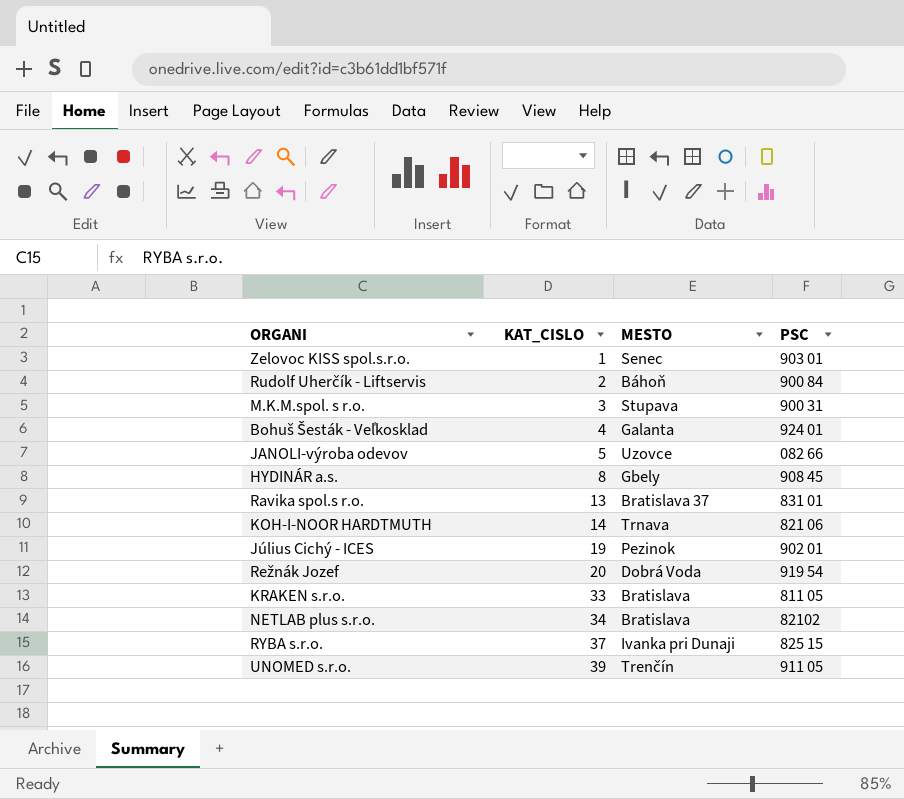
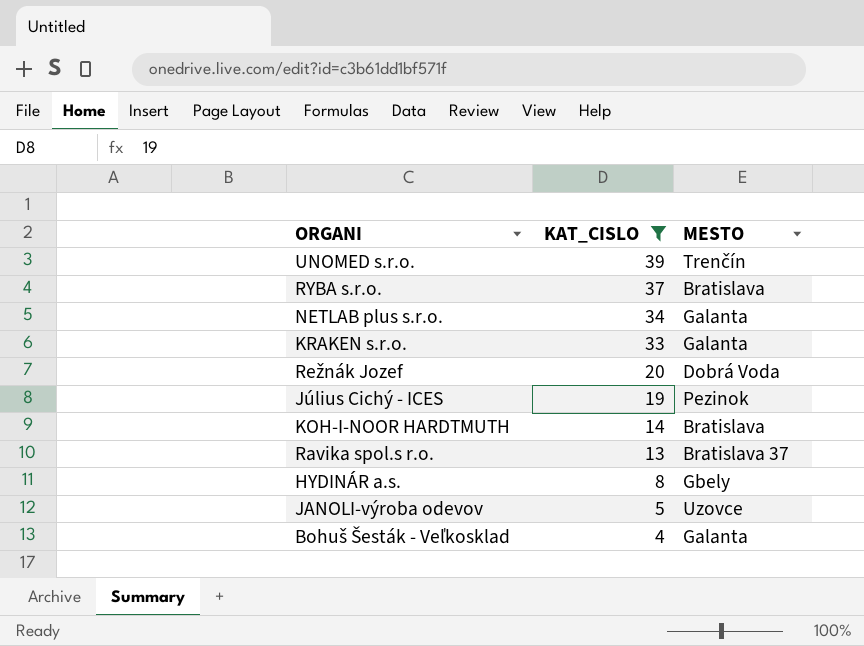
filter: none -> KAT_CISLO >= 4
row order: KAT_CISLO ascending -> KAT_CISLO descending
column PSC | position: 4 -> none
RYBA s.r.o. | MESTO: Ivanka pri Dunaji -> Bratislava
NETLAB plus s.r.o. | MESTO: Bratislava -> Galanta
KRAKEN s.r.o. | MESTO: Bratislava -> Galanta
KOH-I-NOOR HARDTMUTH | MESTO: Trnava -> Bratislava

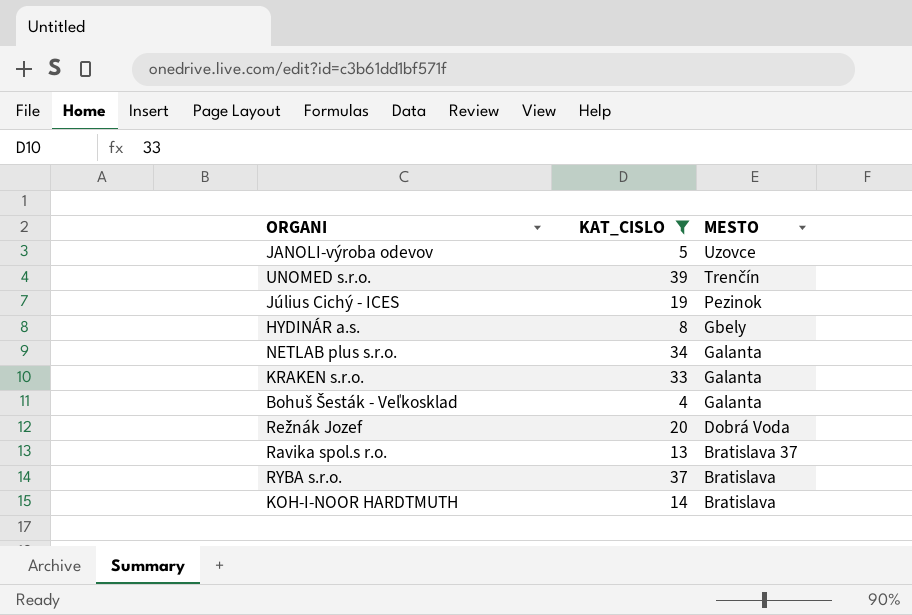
row order: KAT_CISLO descending -> MESTO descending

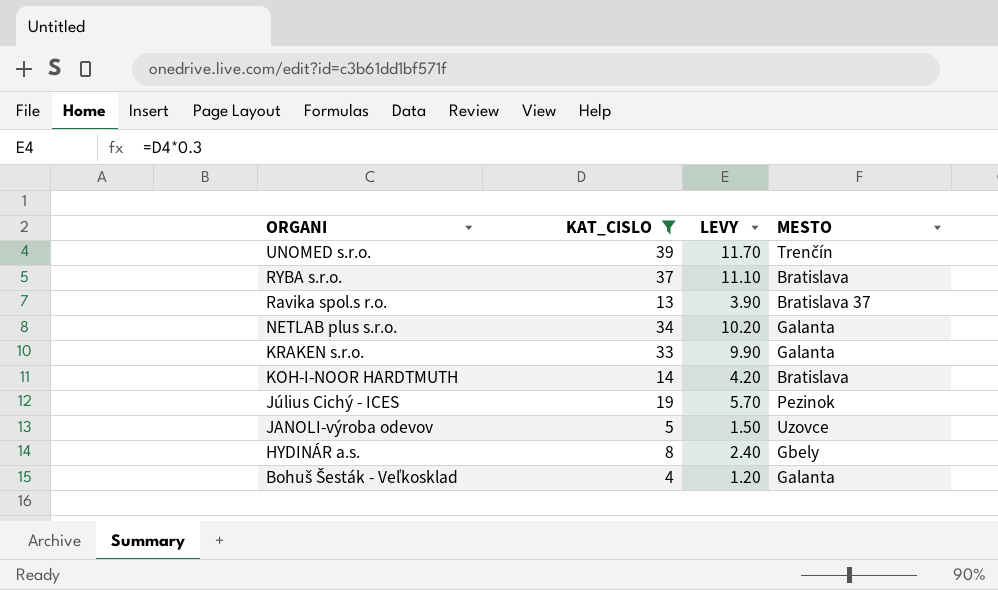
row order: MESTO descending -> ORGANI descending
column LEVY | formula: none -> [KAT_CISLO] * 0.3
row Režnák Jozef: 20 | Dobrá Voda -> none

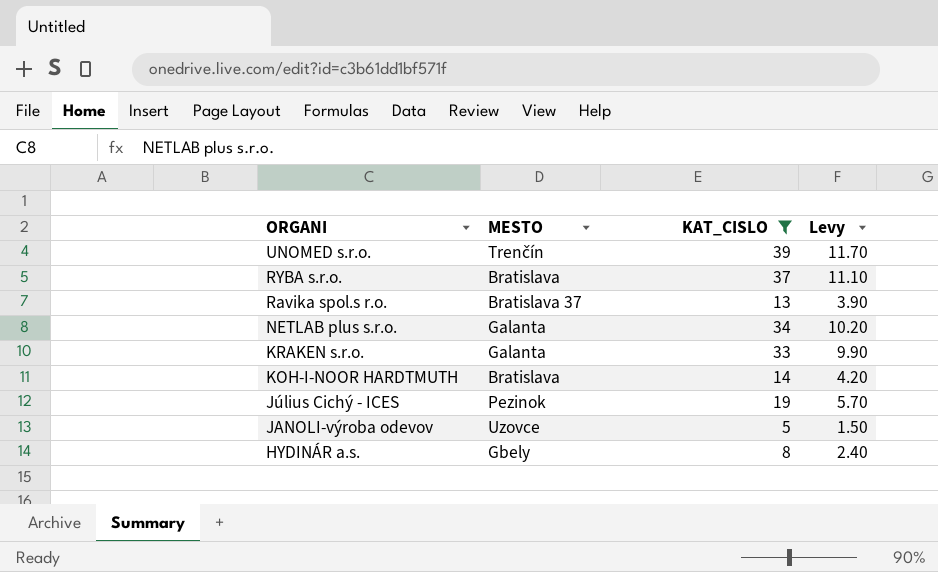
column MESTO | position: 4 -> 2
column name: LEVY -> Levy
row Bohuš Šesták - Veľkosklad: 4 | 1.20 | Galanta -> none

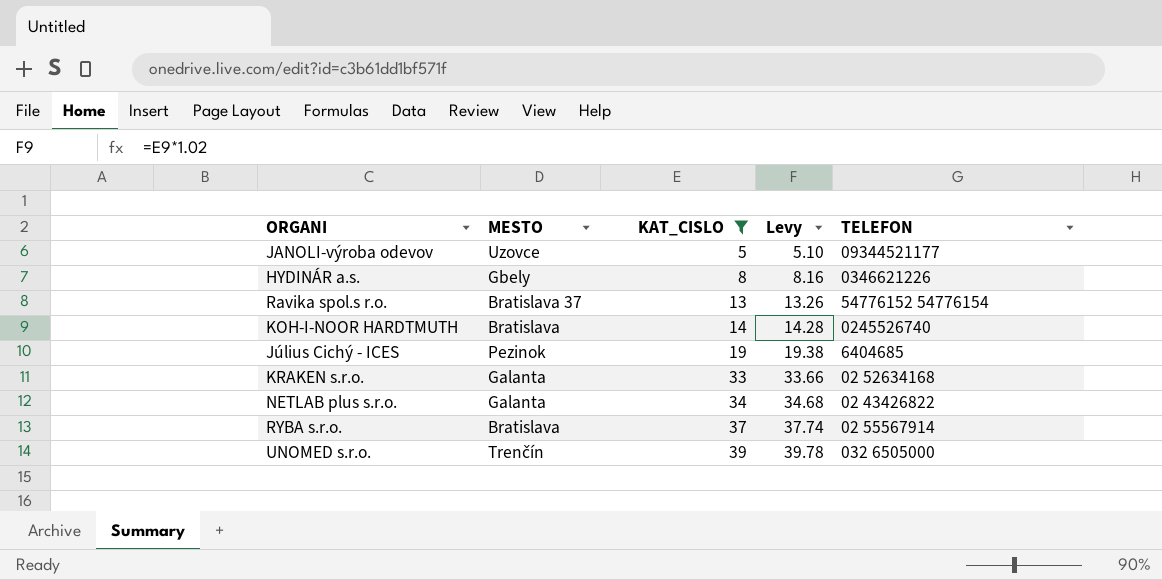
row order: ORGANI descending -> KAT_CISLO ascending
column Levy | formula: [KAT_CISLO] * 0.3 -> [KAT_CISLO] * 1.02
column TELEFON | position: none -> 5

